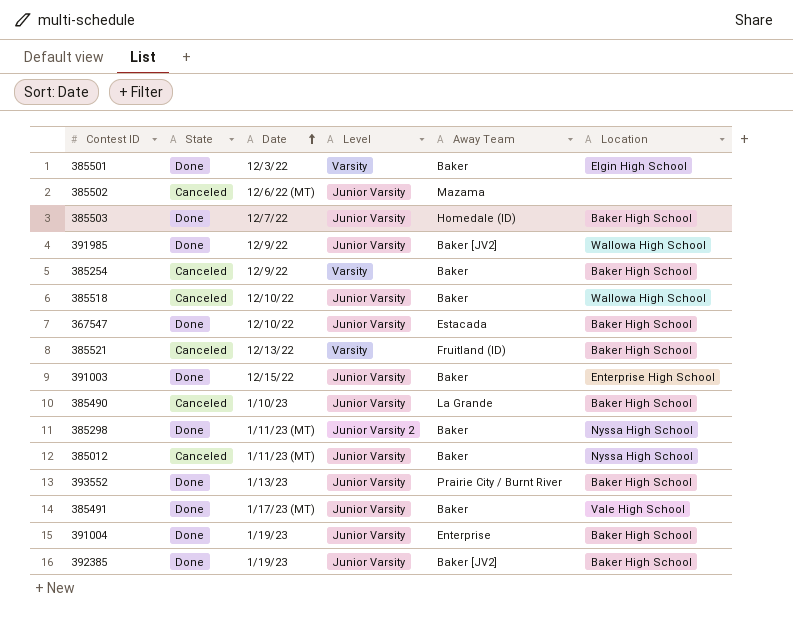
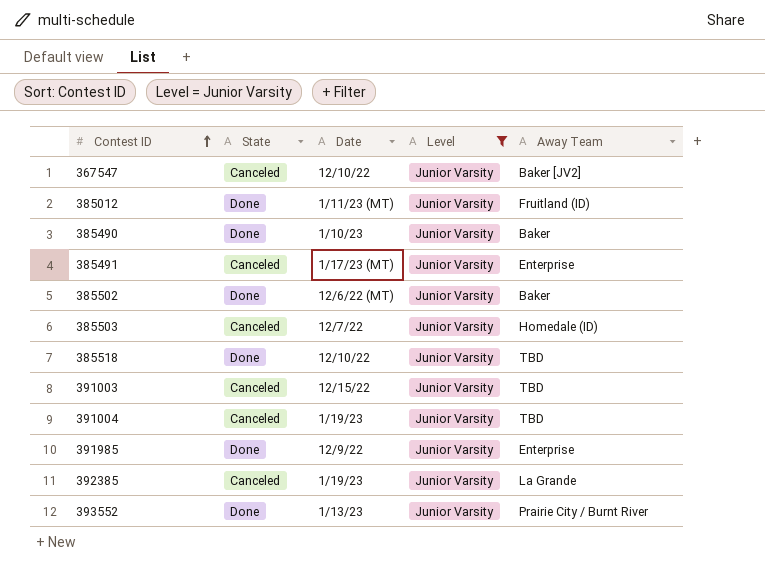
filter: none -> Level = Junior Varsity
row order: Date ascending -> Contest ID ascending
column Location | position: 6 -> none
367547 | State: Done -> Canceled
367547 | Away Team: Estacada -> Baker [JV2]
385012 | State: Canceled -> Done
385012 | Away Team: Baker -> Fruitland (ID)
385490 | State: Canceled -> Done
385490 | Away Team: La Grande -> Baker
385491 | State: Done -> Canceled
385491 | Away Team: Baker -> Enterprise
385502 | State: Canceled -> Done
385502 | Away Team: Mazama -> Baker
385503 | State: Done -> Canceled
385518 | State: Canceled -> Done
385518 | Away Team: Baker -> TBD
391003 | State: Done -> Canceled
391003 | Away Team: Baker -> TBD
391004 | State: Done -> Canceled
391004 | Away Team: Enterprise -> TBD
391985 | Away Team: Baker [JV2] -> Enterprise
392385 | State: Done -> Canceled
392385 | Away Team: Baker [JV2] -> La Grande

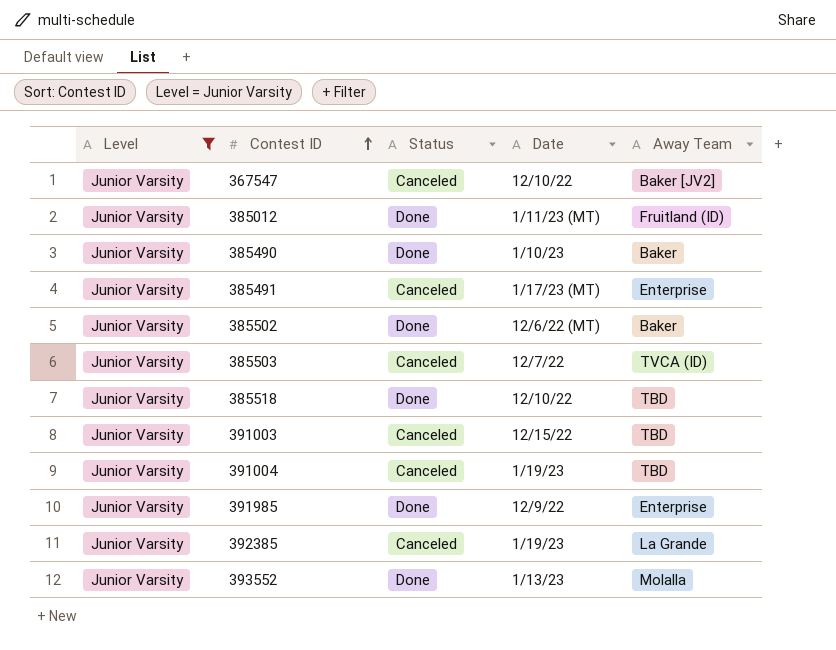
column Level | position: 4 -> 1
column name: State -> Status
385503 | Away Team: Homedale (ID) -> TVCA (ID)
393552 | Away Team: Prairie City / Burnt River -> Molalla

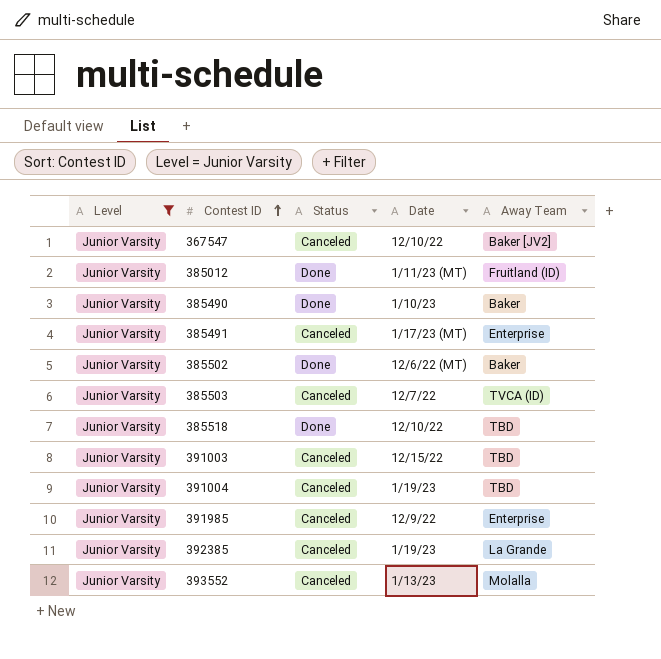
391985 | Status: Done -> Canceled
393552 | Status: Done -> Canceled

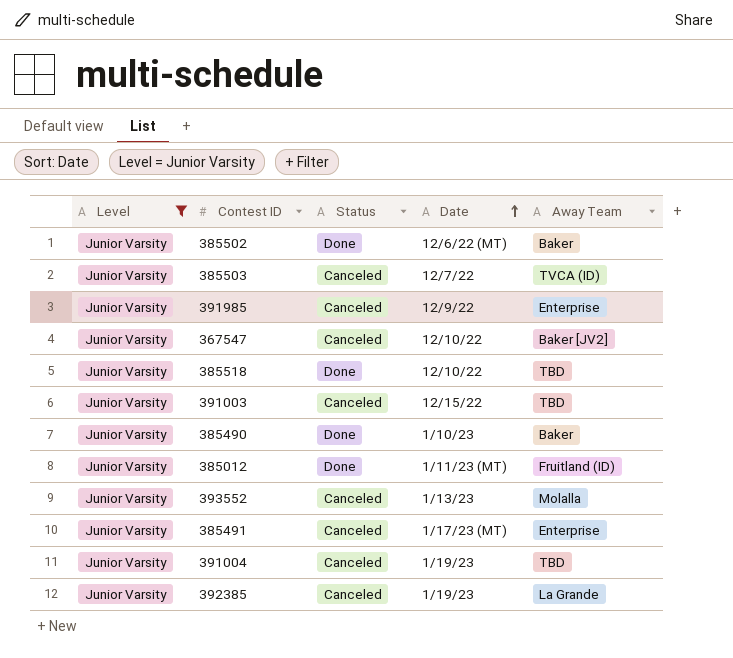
row order: Contest ID ascending -> Date ascending

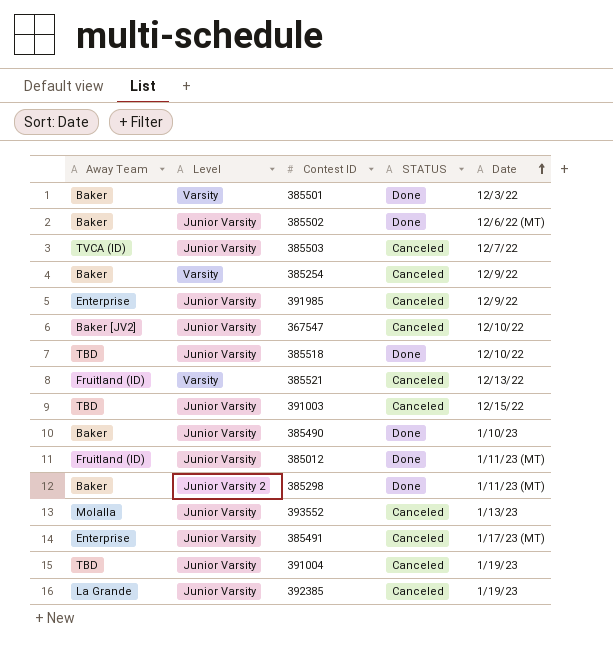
filter: Level = Junior Varsity -> none
column Away Team | position: 5 -> 1
column name: Status -> STATUS

